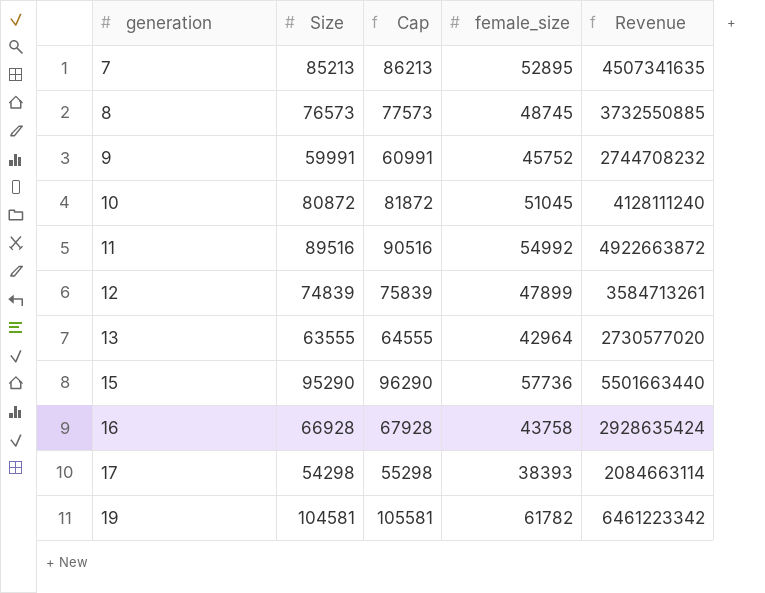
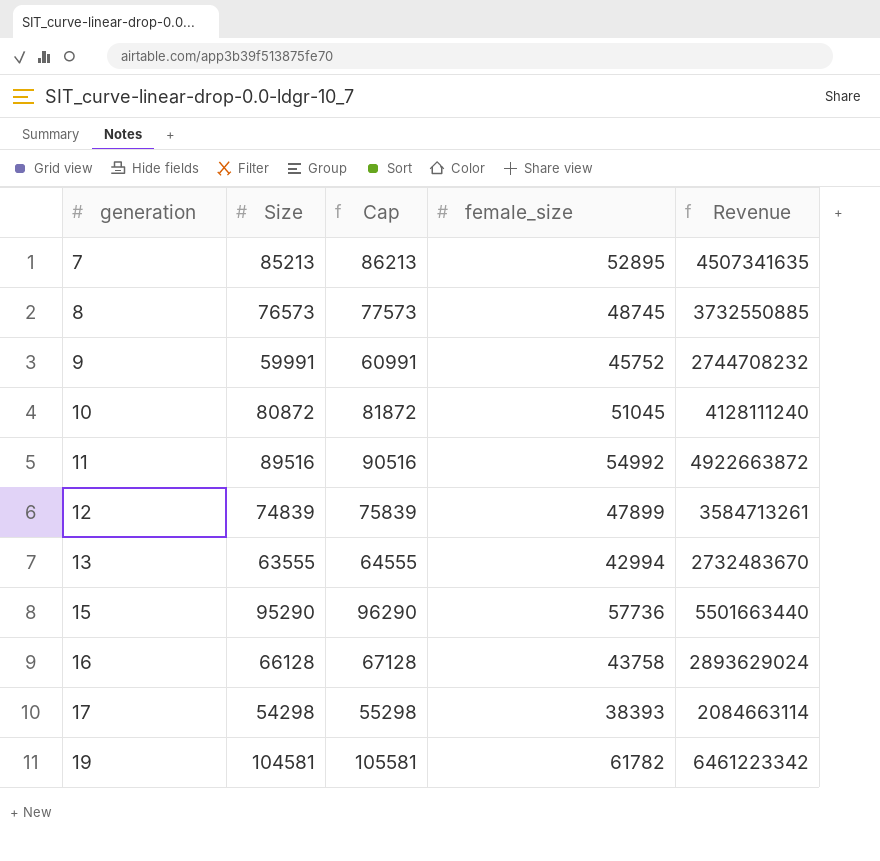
13 | female_size: 42964 -> 42994
13 | Revenue: 2730577020 -> 2732483670
16 | Size: 66928 -> 66128
16 | Cap: 67928 -> 67128
16 | Revenue: 2928635424 -> 2893629024

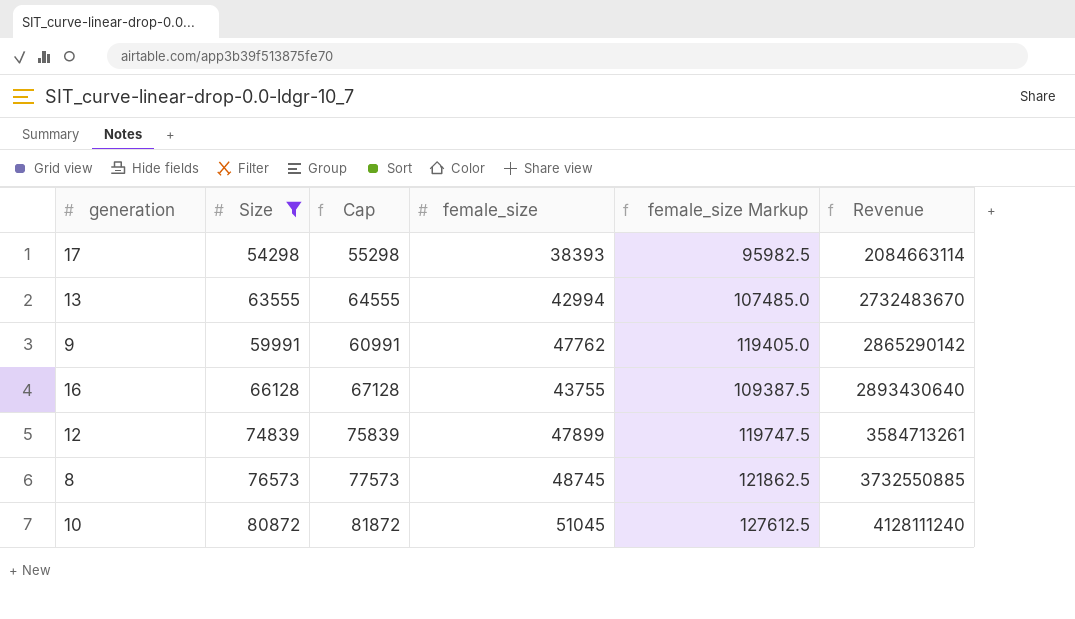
filter: none -> Size <= 80872
row order: generation ascending -> Revenue ascending
column female_size Markup | formula: none -> [female_size] * 2.5
9 | female_size: 45752 -> 47762
9 | Revenue: 2744708232 -> 2865290142
16 | female_size: 43758 -> 43755
16 | Revenue: 2893629024 -> 2893430640

